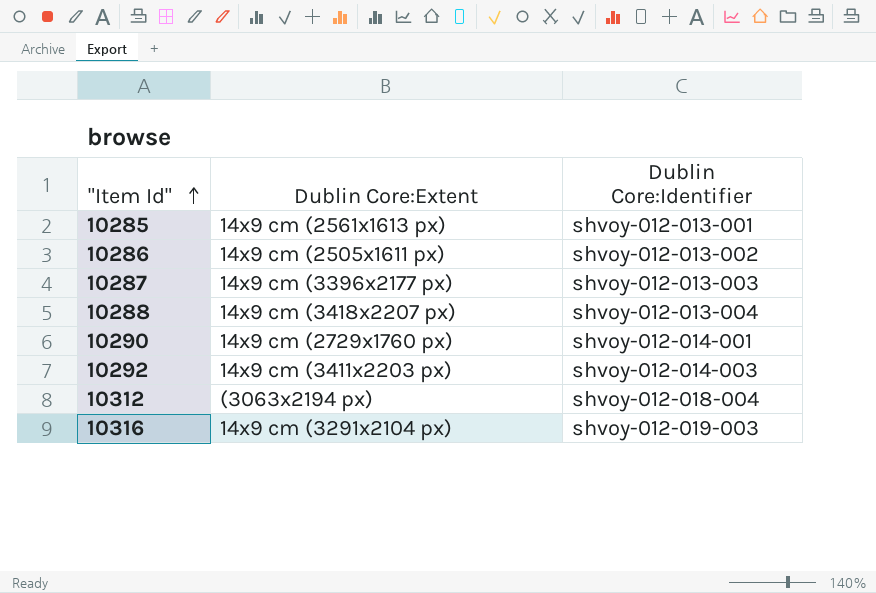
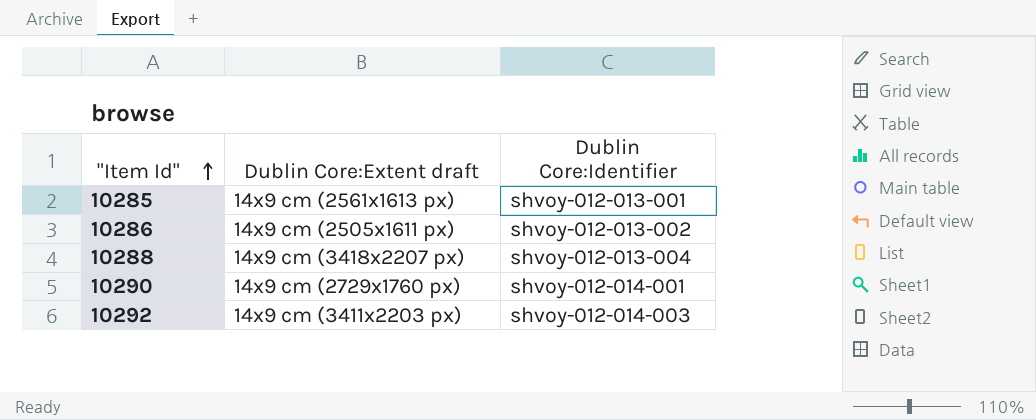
column name: Dublin Core:Extent -> Dublin Core:Extent draft
row 10287: 14x9 cm (3396x2177 px) | shvoy-012-013-003 -> none
row 10312: (3063x2194 px) | shvoy-012-018-004 -> none
row 10316: 14x9 cm (3291x2104 px) | shvoy-012-019-003 -> none

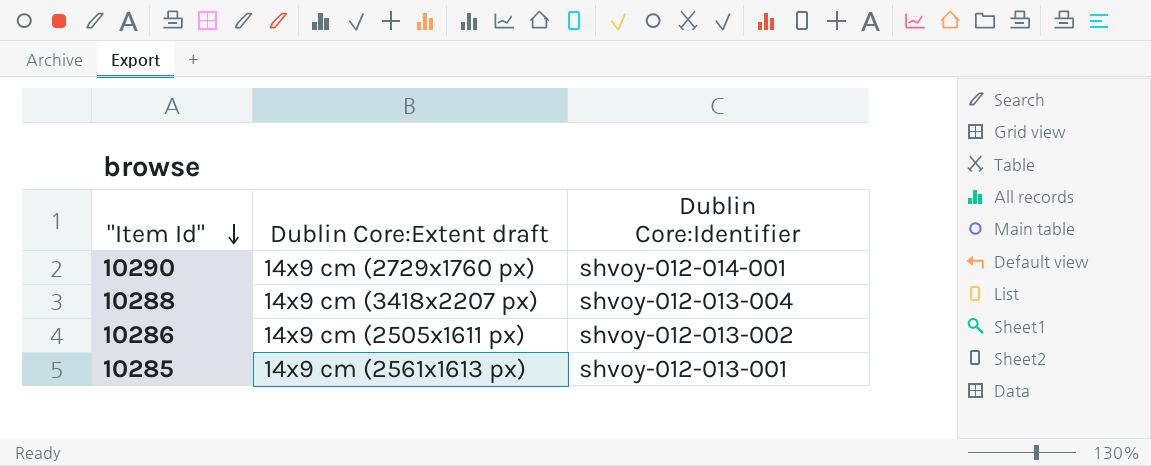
row order: "Item Id" ascending -> "Item Id" descending
row 10292: 14x9 cm (3411x2203 px) | shvoy-012-014-003 -> none

